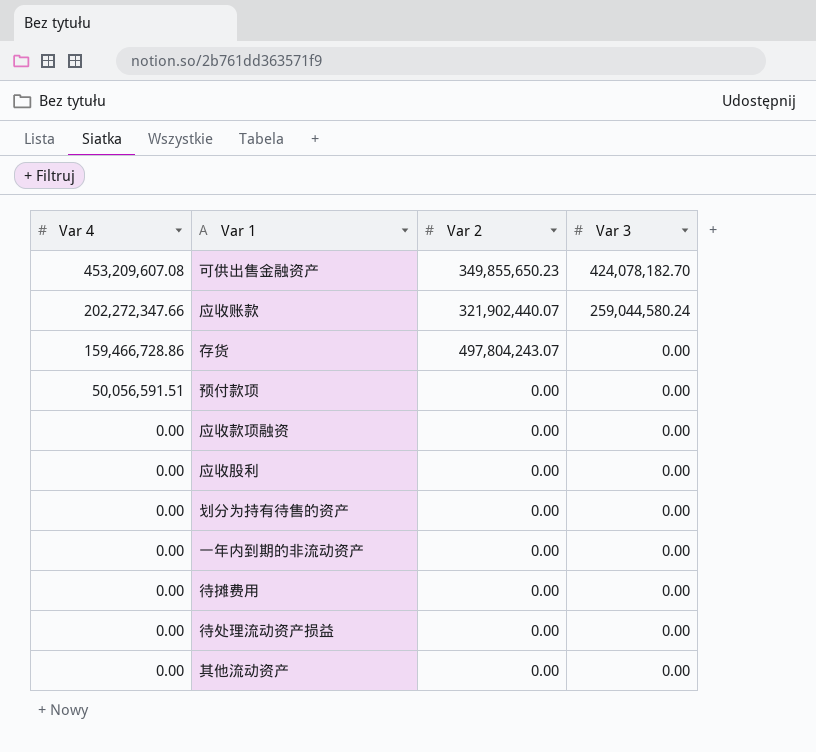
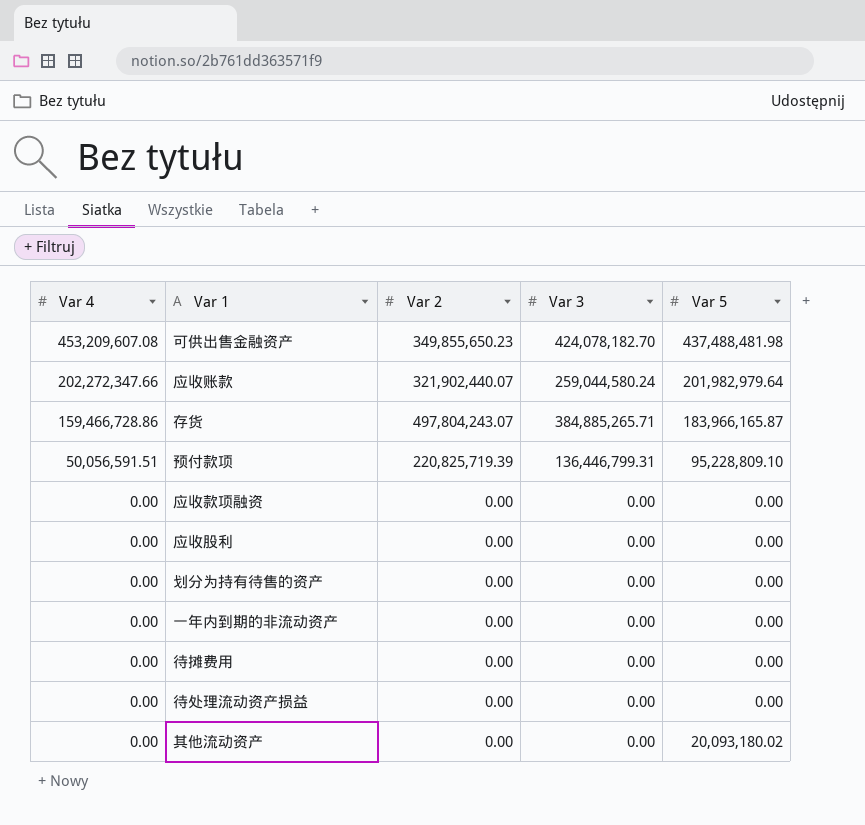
column Var 5 | position: none -> 5
存货 | Var 3: 0.00 -> 384,885,265.71
预付款项 | Var 2: 0.00 -> 220,825,719.39
预付款项 | Var 3: 0.00 -> 136,446,799.31

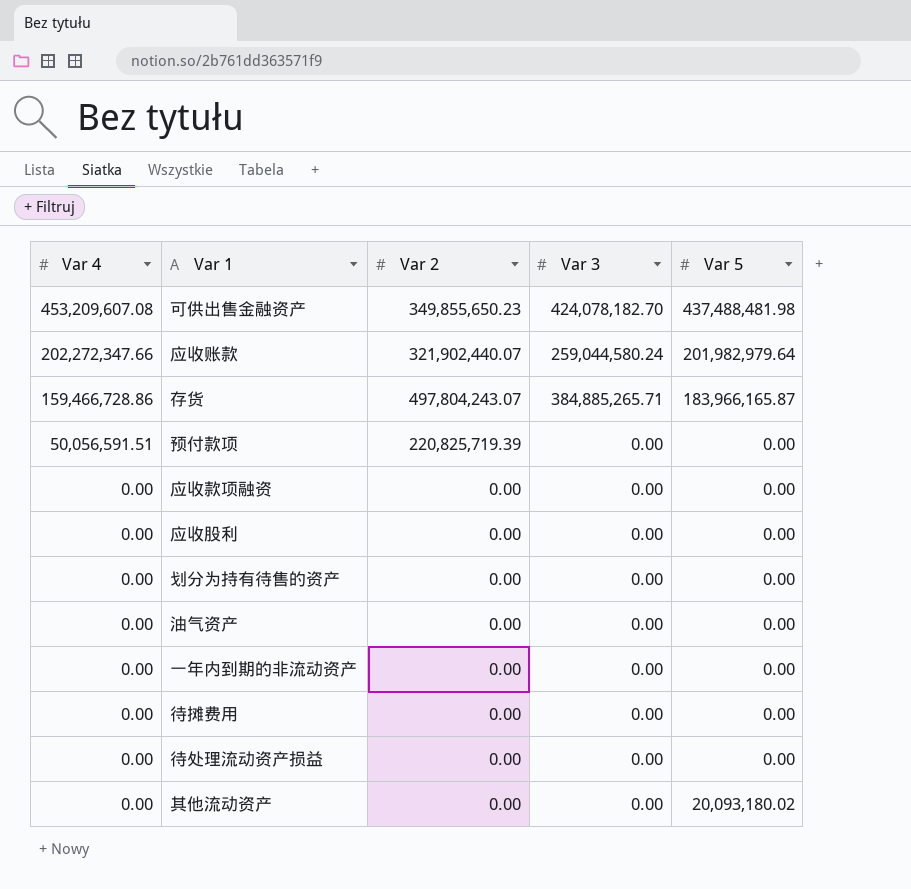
预付款项 | Var 3: 136,446,799.31 -> 0.00
预付款项 | Var 5: 95,228,809.10 -> 0.00
row 油气资产: none -> 0.00 | 0.00 | 0.00 | 0.00

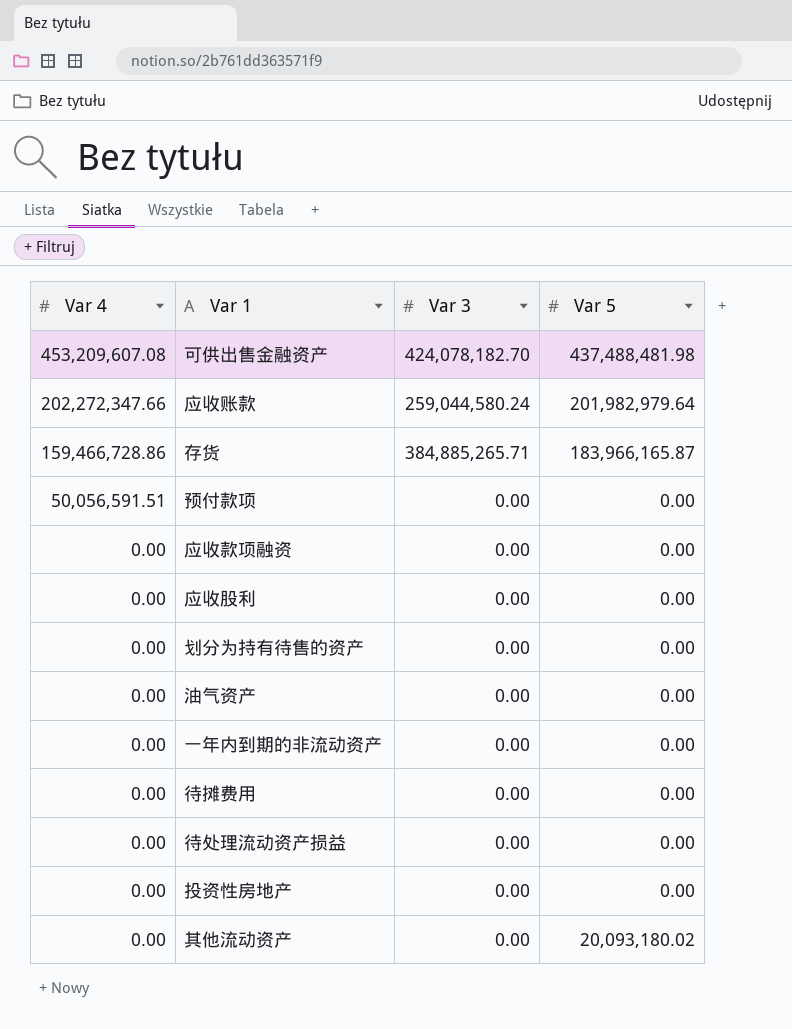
column Var 2 | position: 3 -> none
row 投资性房地产: none -> 0.00 | 0.00 | 0.00

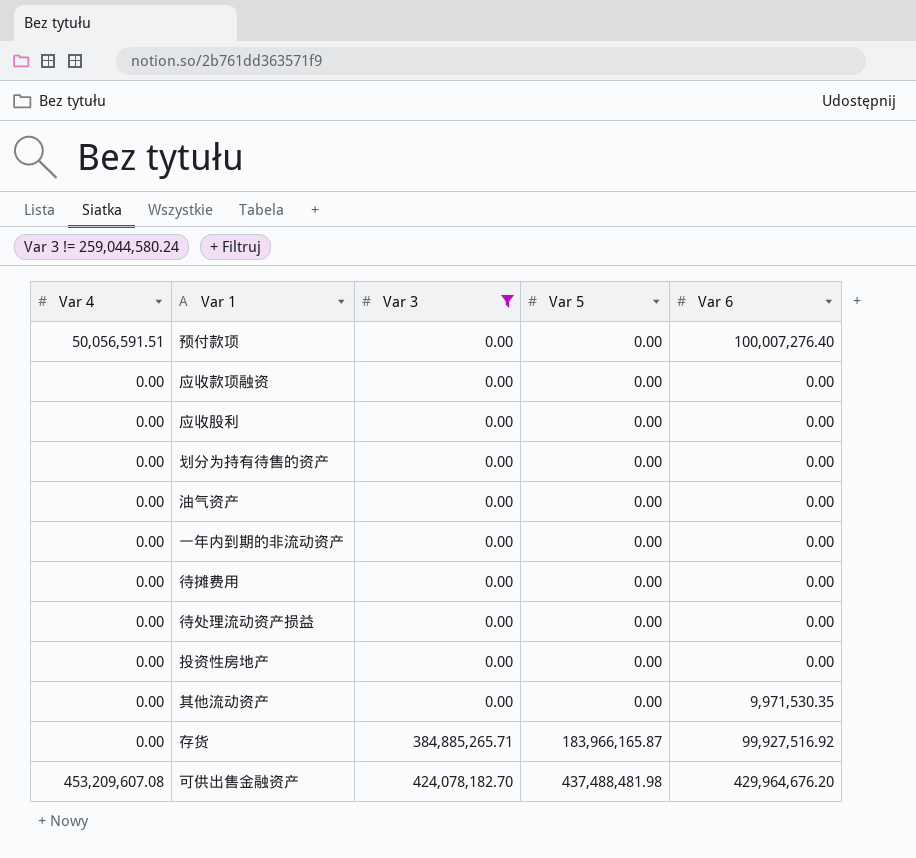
filter: none -> Var 3 != 259,044,580.24
row order: Var 4 descending -> Var 3 ascending
column Var 6 | position: none -> 5
其他流动资产 | Var 5: 20,093,180.02 -> 0.00
存货 | Var 4: 159,466,728.86 -> 0.00

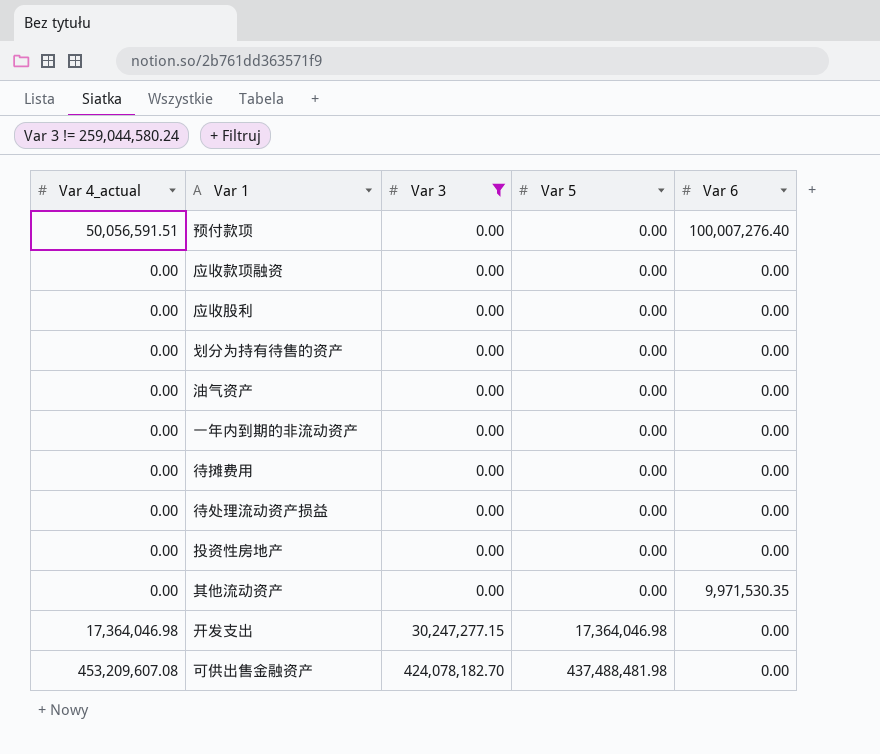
column name: Var 4 -> Var 4_actual
row 存货: 0.00 | 384,885,265.71 | 183,966,165.87 | 99,927,516.92 -> none
row 开发支出: none -> 17,364,046.98 | 30,247,277.15 | 17,364,046.98 | 0.00
可供出售金融资产 | Var 6: 429,964,676.20 -> 0.00

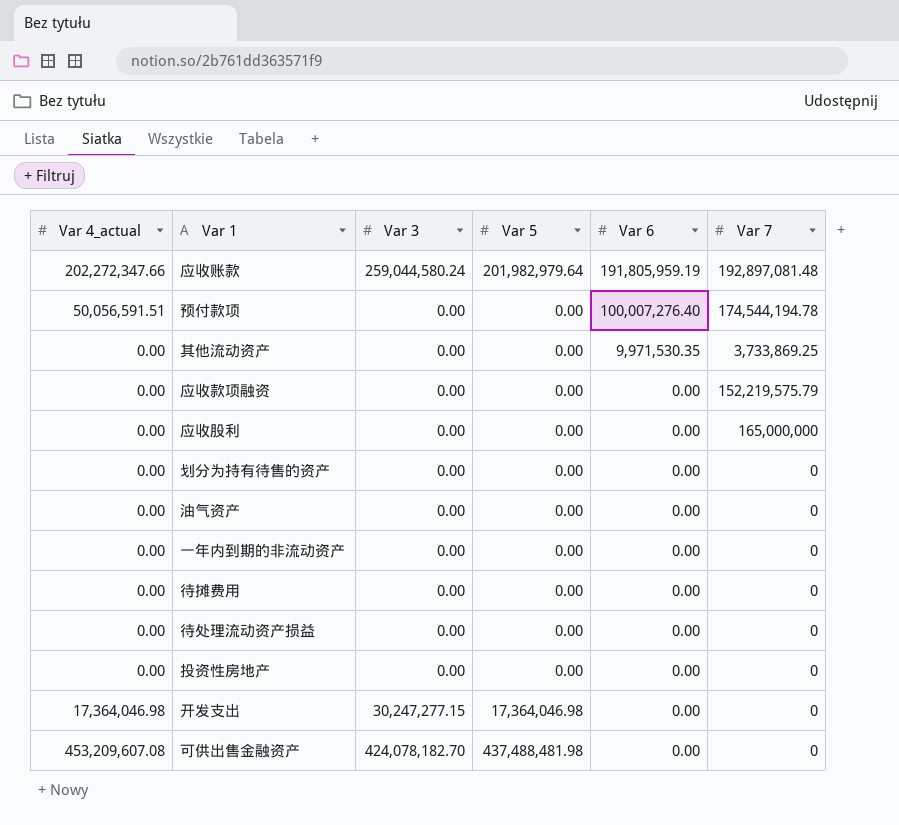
filter: Var 3 != 259,044,580.24 -> none
row order: Var 3 ascending -> Var 6 descending
column Var 7 | position: none -> 6

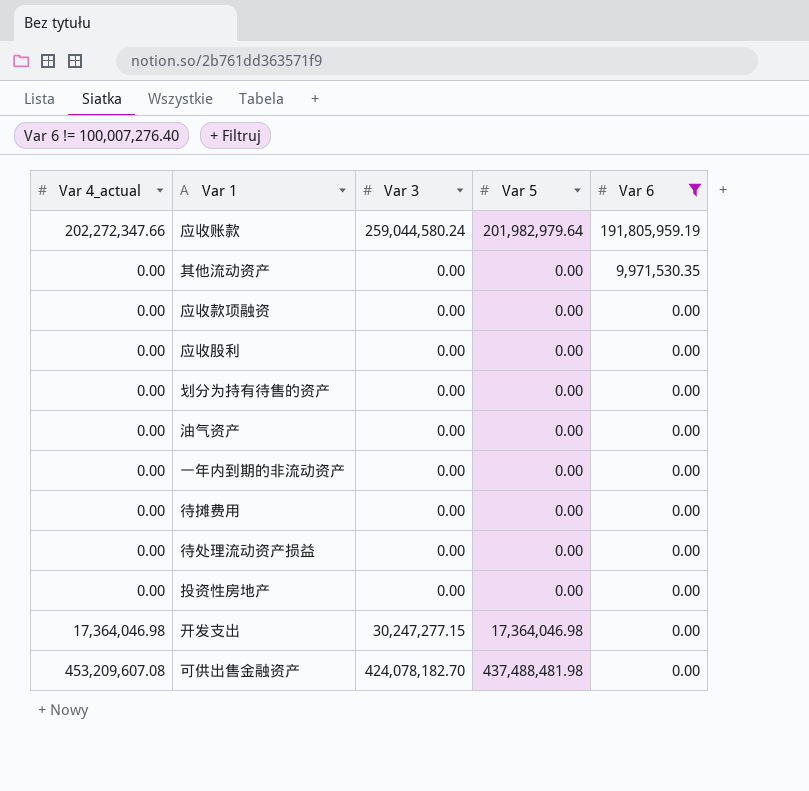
filter: none -> Var 6 != 100,007,276.40
column Var 7 | position: 6 -> none

